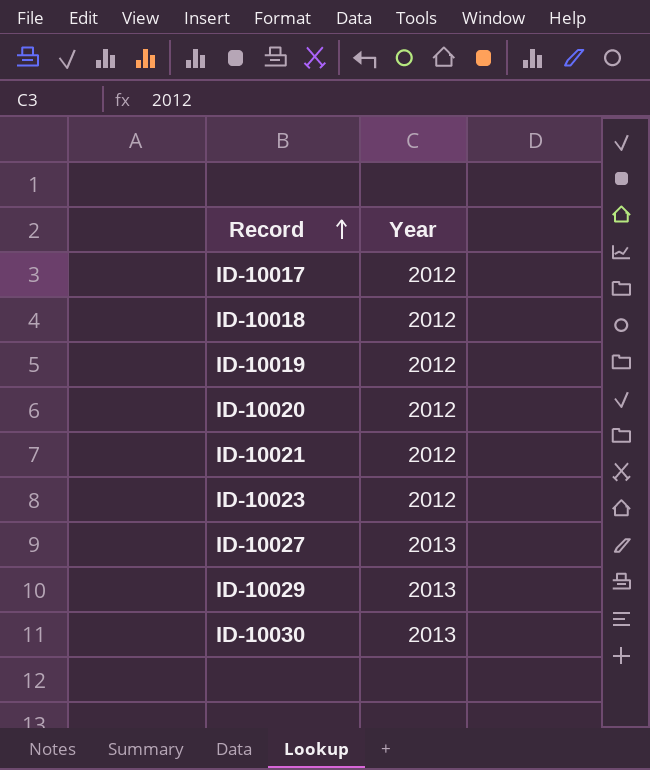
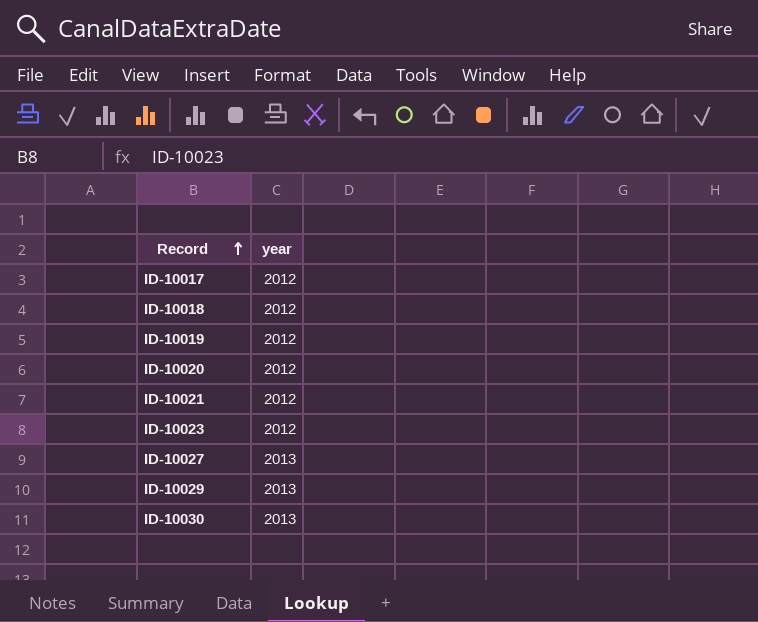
column name: Year -> year

